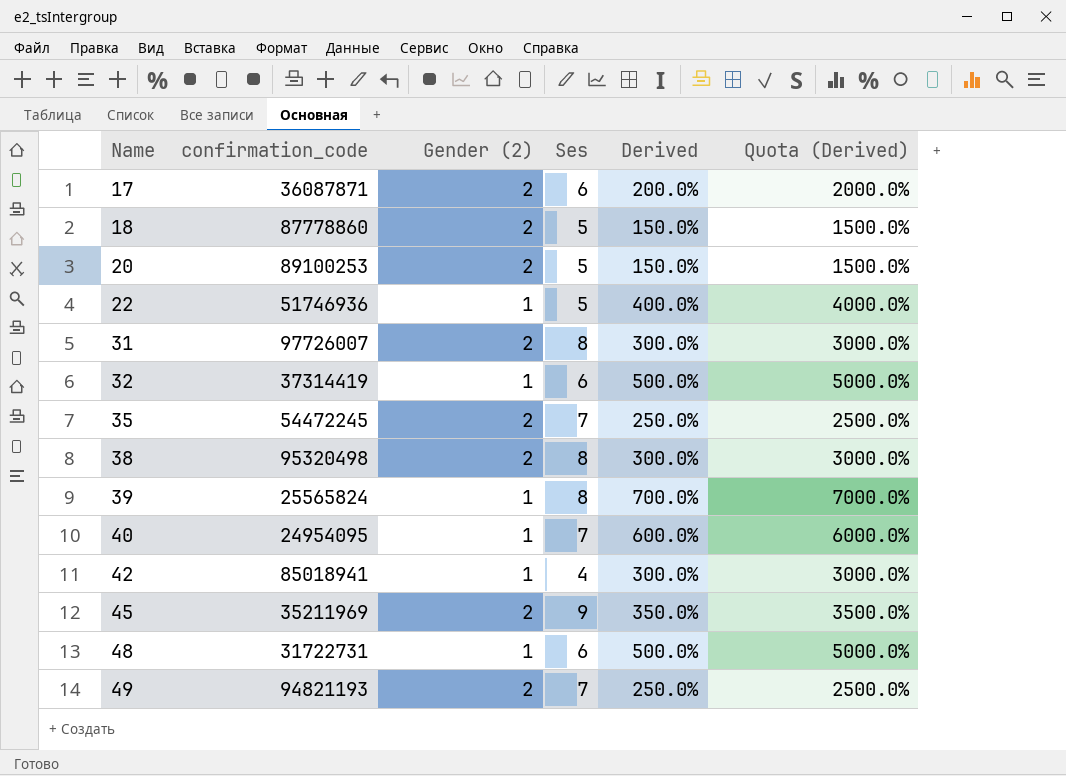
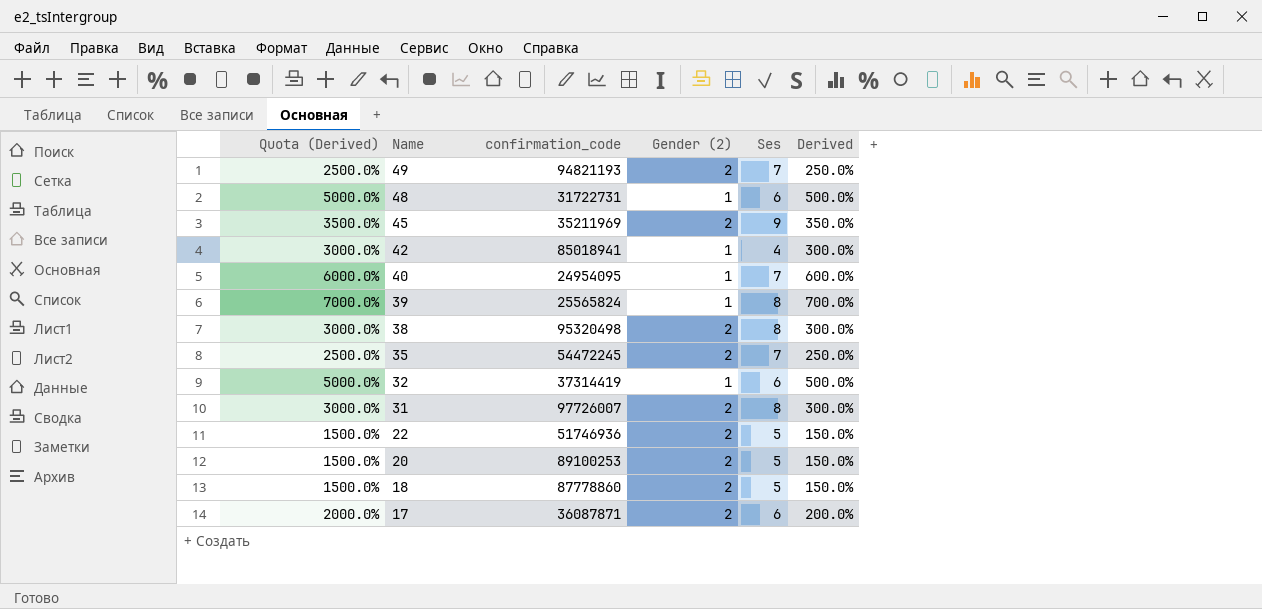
row order: Name ascending -> Name descending
column Quota (Derived) | position: 6 -> 1
22 | Quota (Derived): 4000.0% -> 1500.0%
22 | Gender (2): 1 -> 2
22 | Derived: 400.0% -> 150.0%

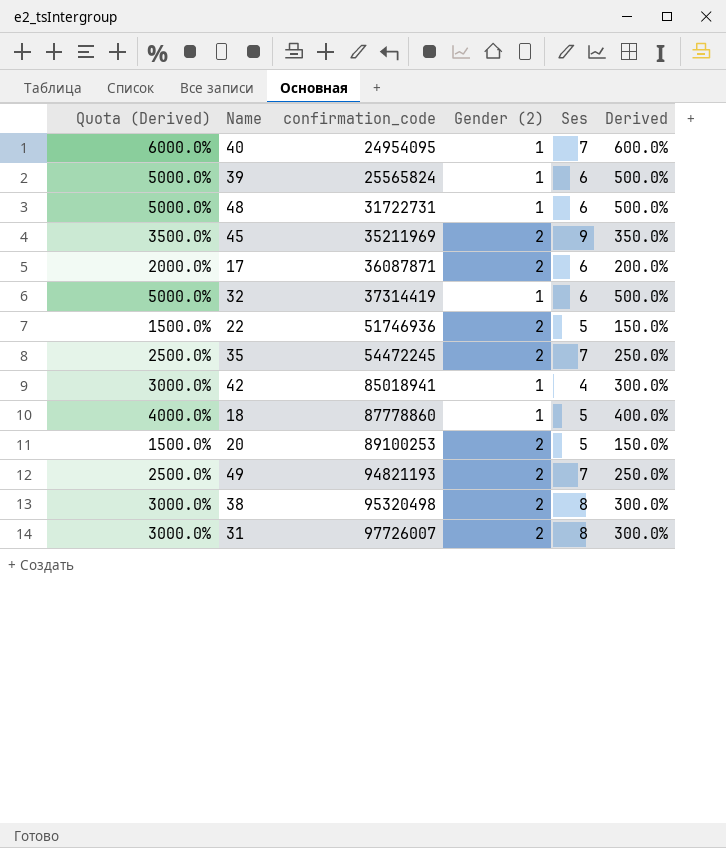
row order: Name descending -> confirmation_code ascending
39 | Quota (Derived): 7000.0% -> 5000.0%
39 | Ses: 8 -> 6
39 | Derived: 700.0% -> 500.0%
18 | Quota (Derived): 1500.0% -> 4000.0%
18 | Gender (2): 2 -> 1
18 | Derived: 150.0% -> 400.0%

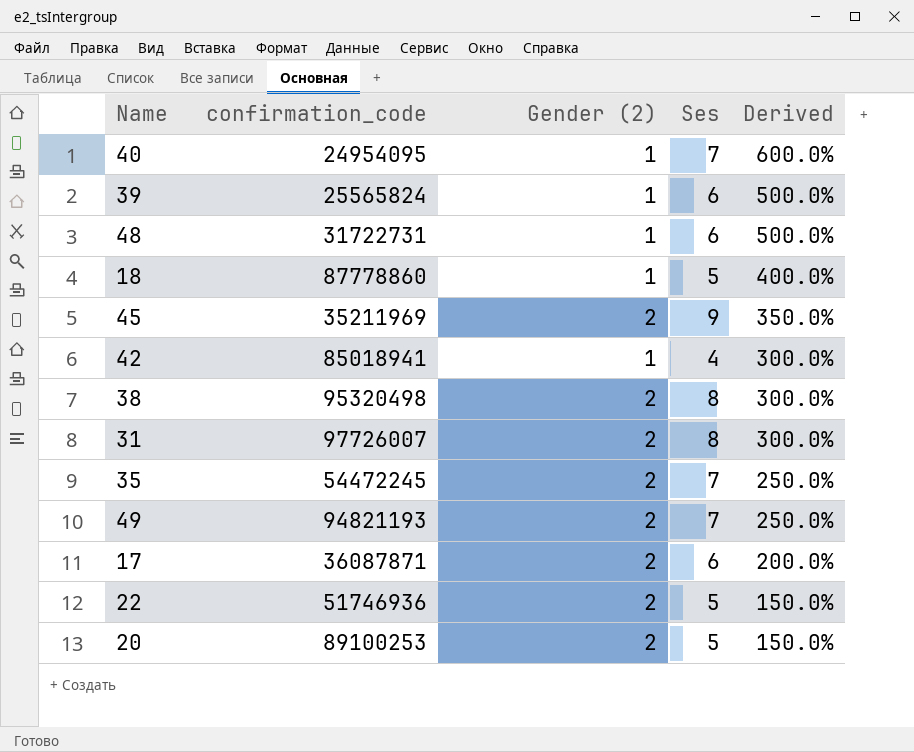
row order: confirmation_code ascending -> Derived descending
column Quota (Derived) | formula: [Derived] * 10 -> none
row 32: 5000.0% | 37314419 | 1 | 6 | 500.0% -> none

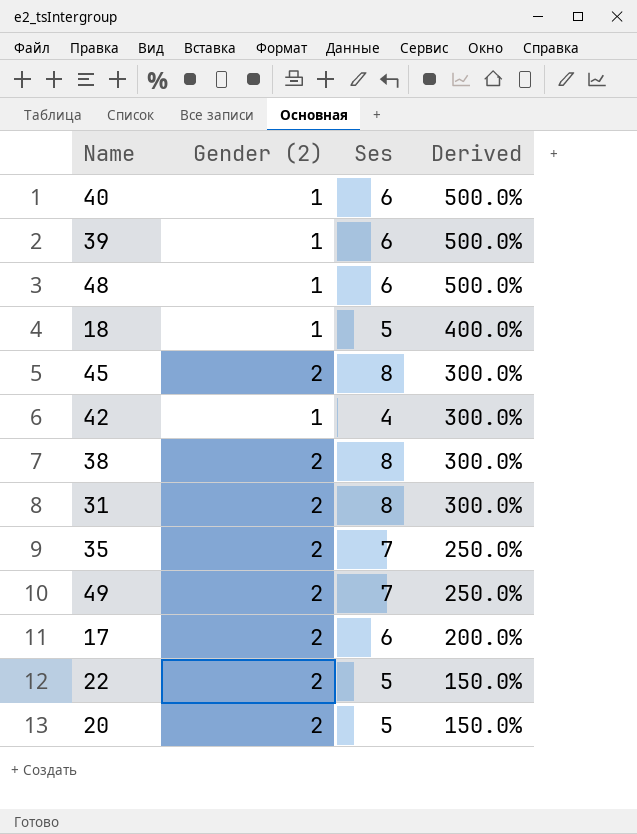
column confirmation_code | position: 2 -> none
40 | Ses: 7 -> 6
40 | Derived: 600.0% -> 500.0%
45 | Ses: 9 -> 8
45 | Derived: 350.0% -> 300.0%

